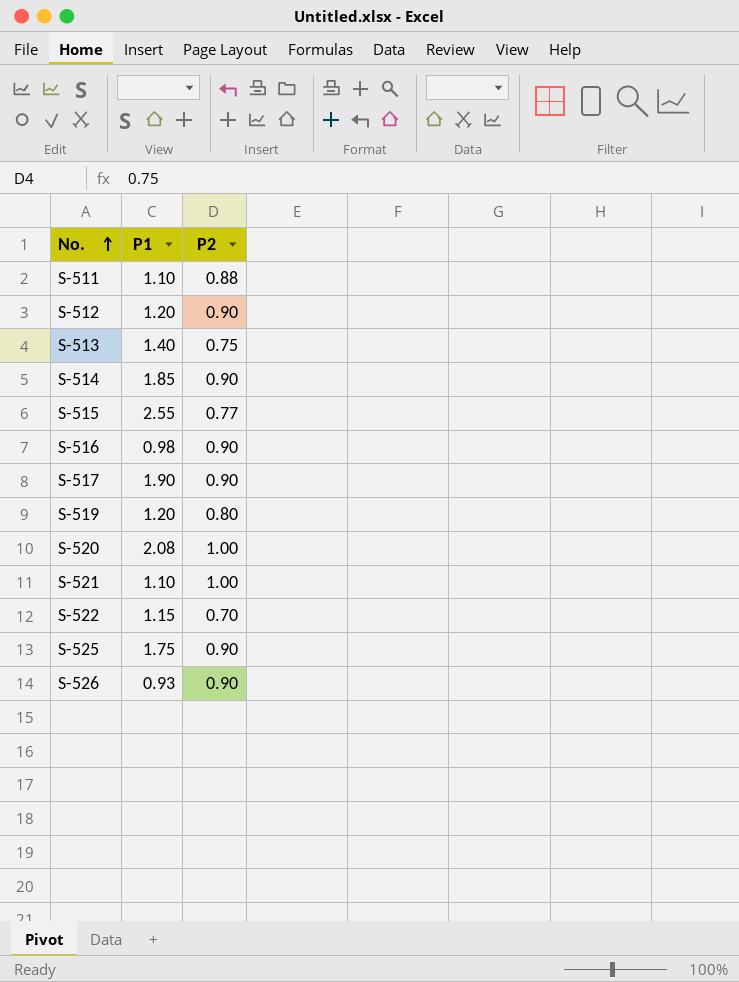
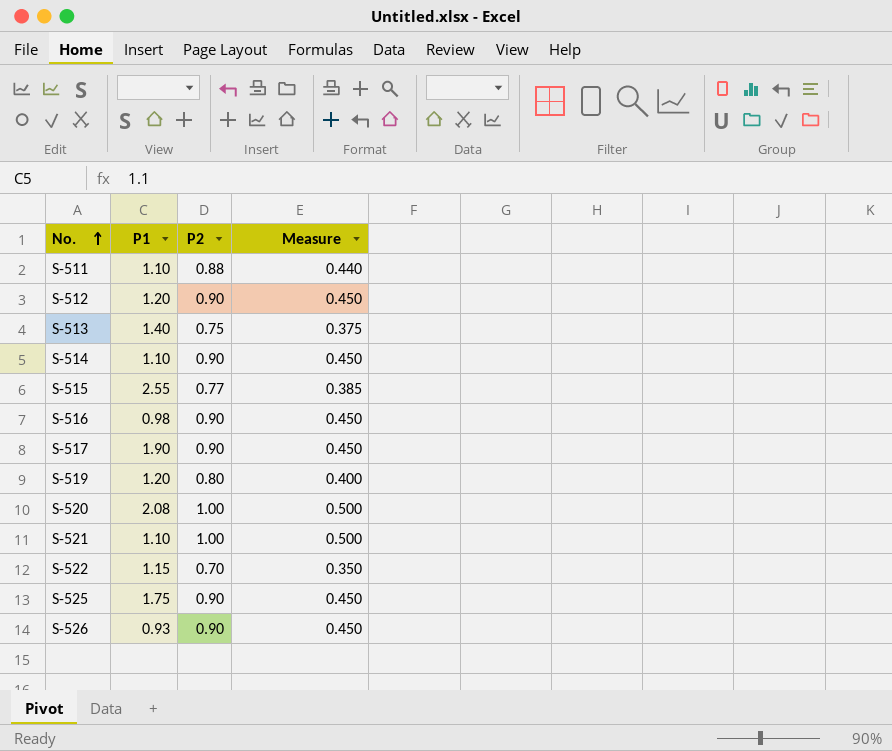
column Measure | formula: none -> [P2] * 0.5
S-514 | P1: 1.85 -> 1.10

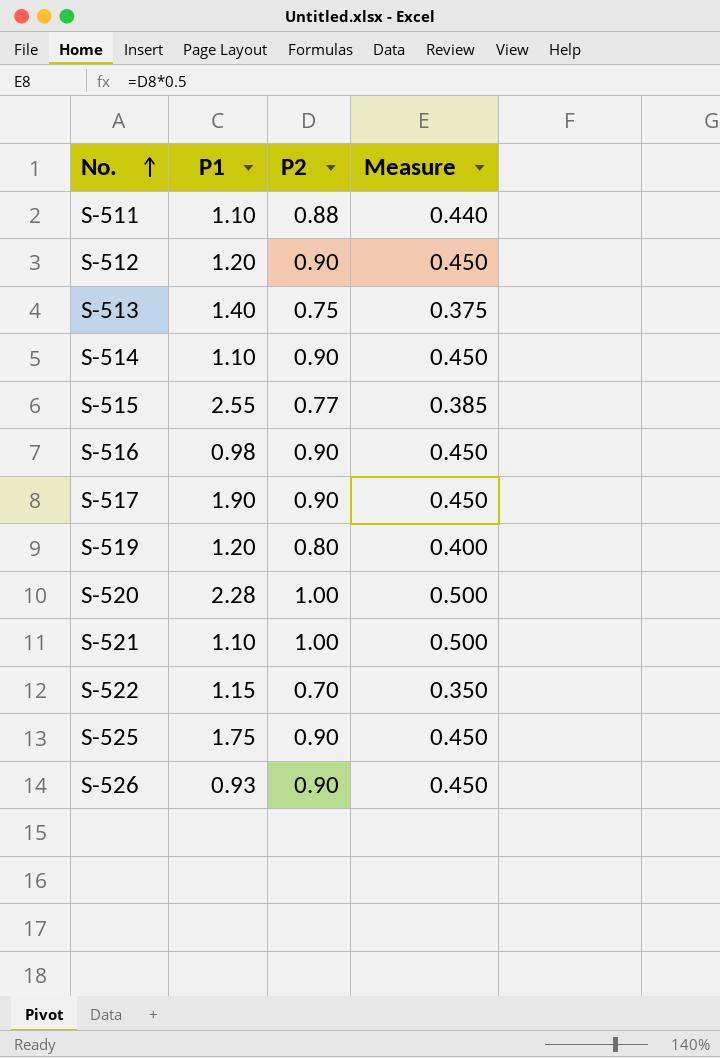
S-520 | P1: 2.08 -> 2.28

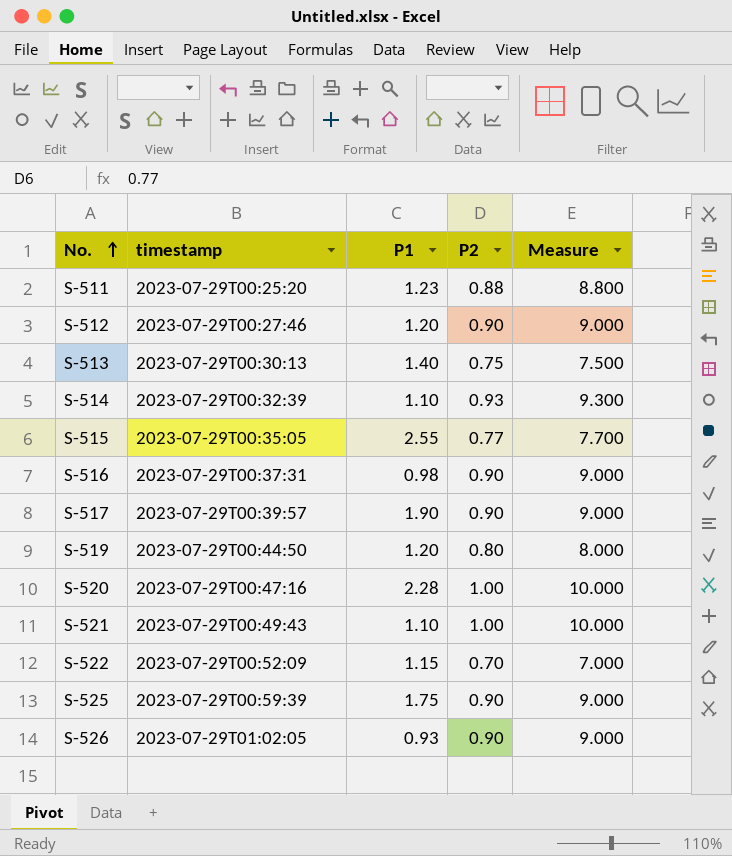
column timestamp | position: none -> 2
column Measure | formula: [P2] * 0.5 -> [P2] * 10
S-511 | P1: 1.10 -> 1.23
S-514 | P2: 0.90 -> 0.93

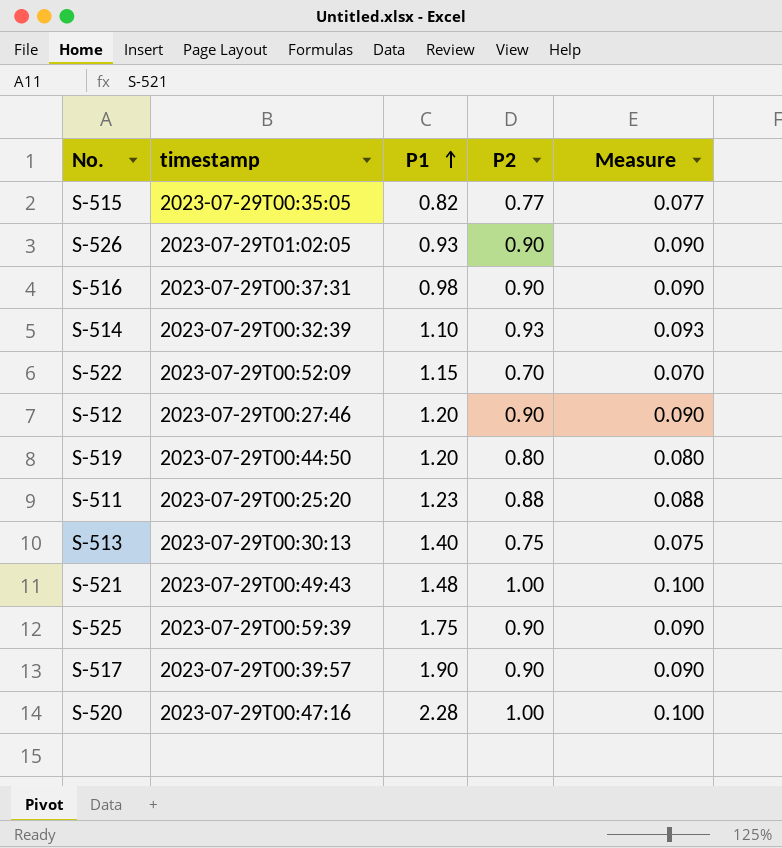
row order: No. ascending -> P1 ascending
column Measure | formula: [P2] * 10 -> [P2] * 0.1
S-515 | P1: 2.55 -> 0.82
S-521 | P1: 1.10 -> 1.48

